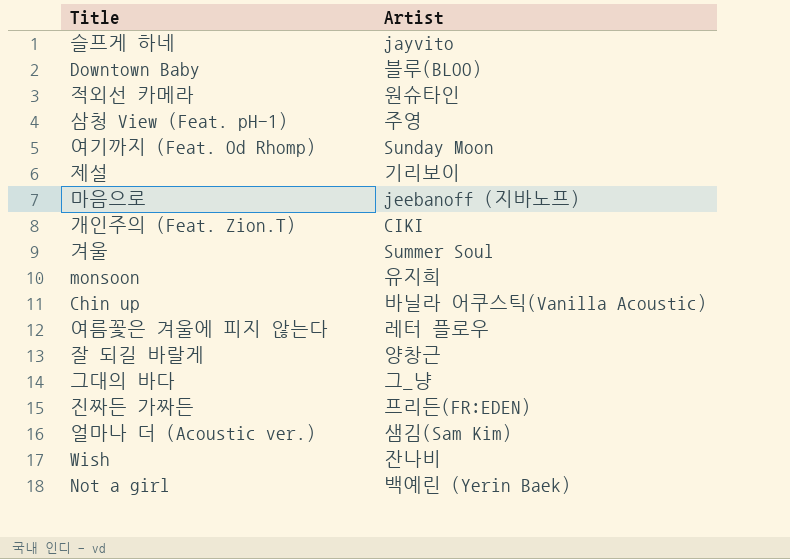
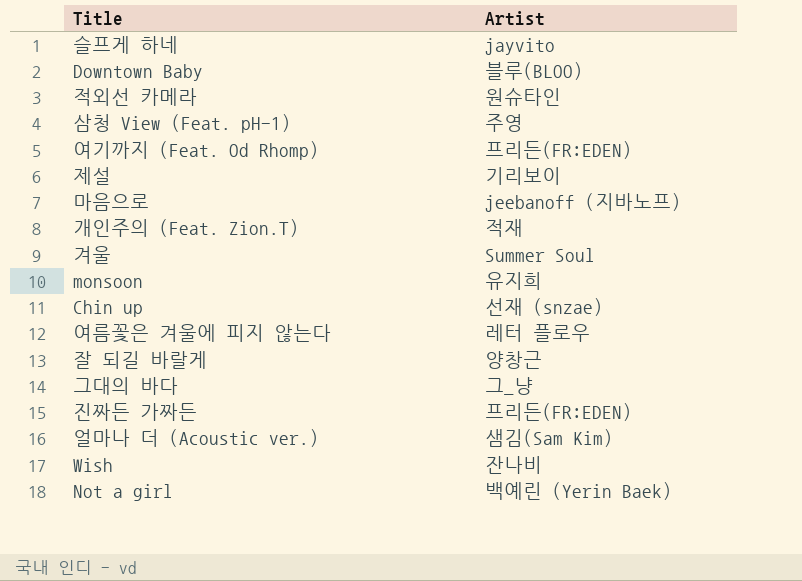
여기까지 (Feat. Od Rhomp) | Artist: Sunday Moon -> 프리든(FR:EDEN)
개인주의 (Feat. Zion.T) | Artist: CIKI -> 적재
Chin up | Artist: 바닐라 어쿠스틱(Vanilla Acoustic) -> 선재 (snzae)

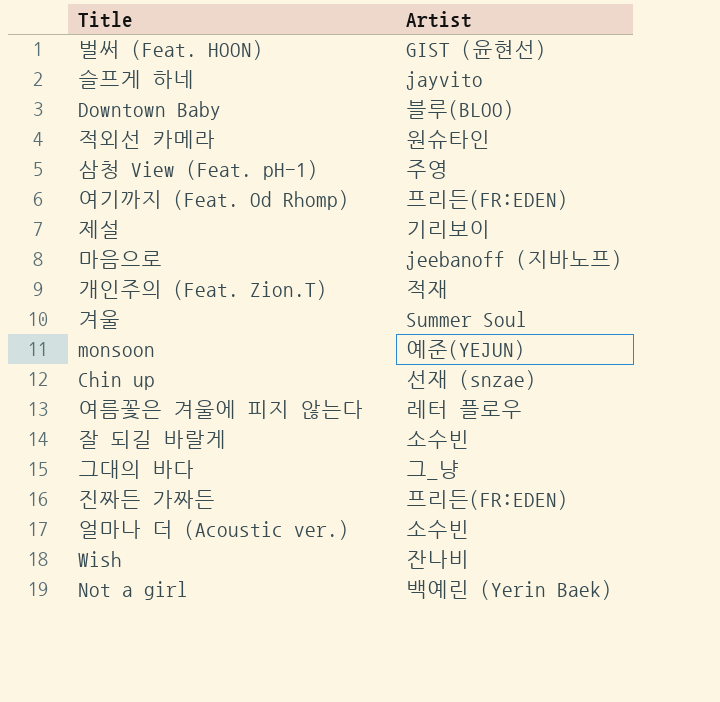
row 벌써 (Feat. HOON): none -> GIST (윤현선)
monsoon | Artist: 유지희 -> 예준(YEJUN)
잘 되길 바랄게 | Artist: 양창근 -> 소수빈
얼마나 더 (Acoustic ver.) | Artist: 샘김(Sam Kim) -> 소수빈

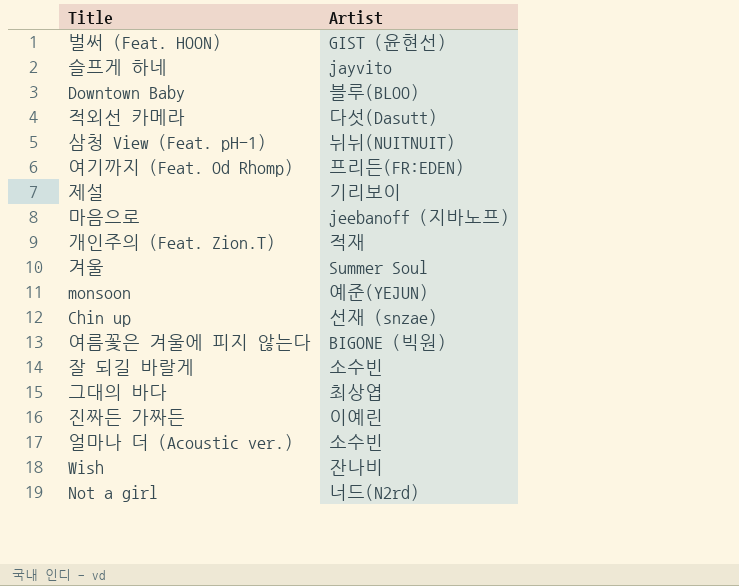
적외선 카메라 | Artist: 원슈타인 -> 다섯(Dasutt)
삼청 View (Feat. pH-1) | Artist: 주영 -> 뉘뉘(NUITNUIT)
여름꽃은 겨울에 피지 않는다 | Artist: 레터 플로우 -> BIGONE (빅원)
그대의 바다 | Artist: 그_냥 -> 최상엽
진짜든 가짜든 | Artist: 프리든(FR:EDEN) -> 이예린
Not a girl | Artist: 백예린 (Yerin Baek) -> 너드(N2rd)

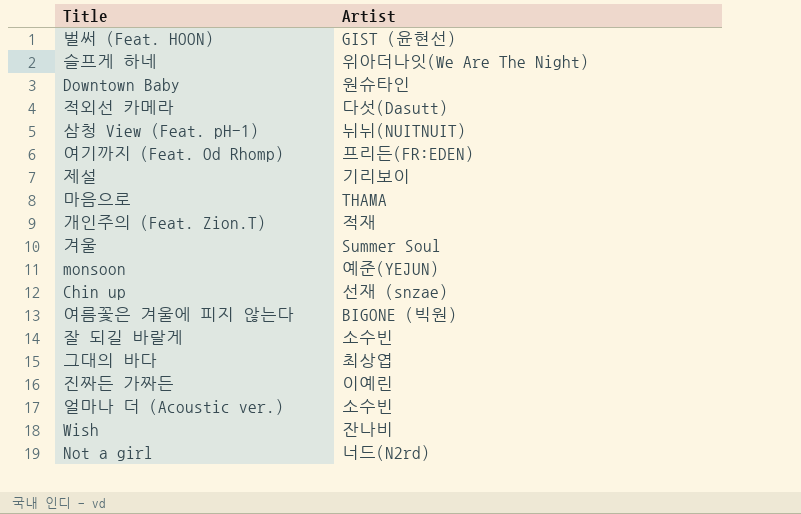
슬프게 하네 | Artist: jayvito -> 위아더나잇(We Are The Night)
Downtown Baby | Artist: 블루(BLOO) -> 원슈타인
마음으로 | Artist: jeebanoff (지바노프) -> THAMA

